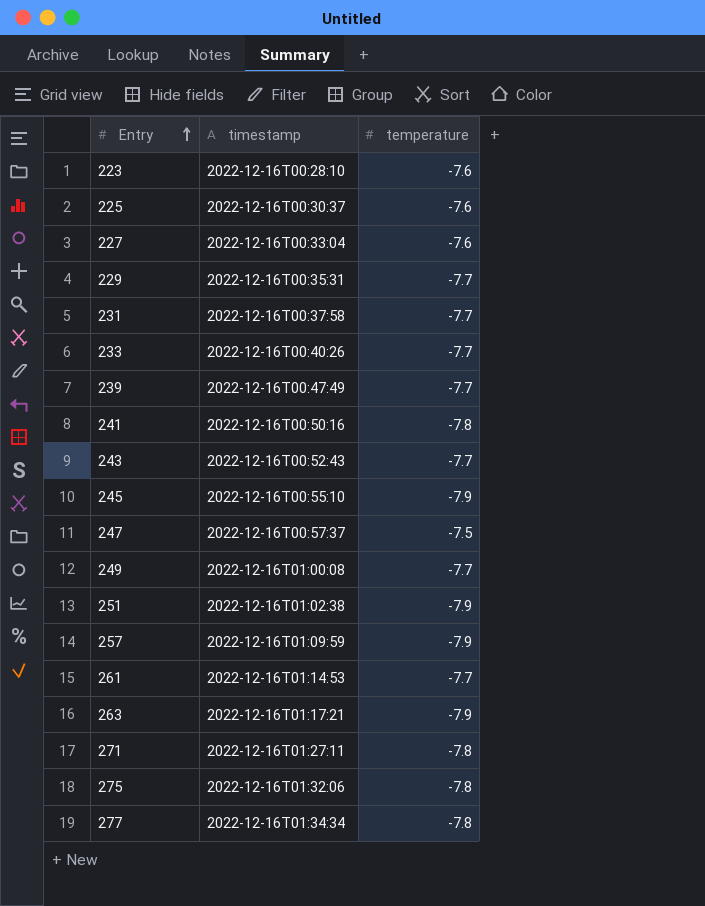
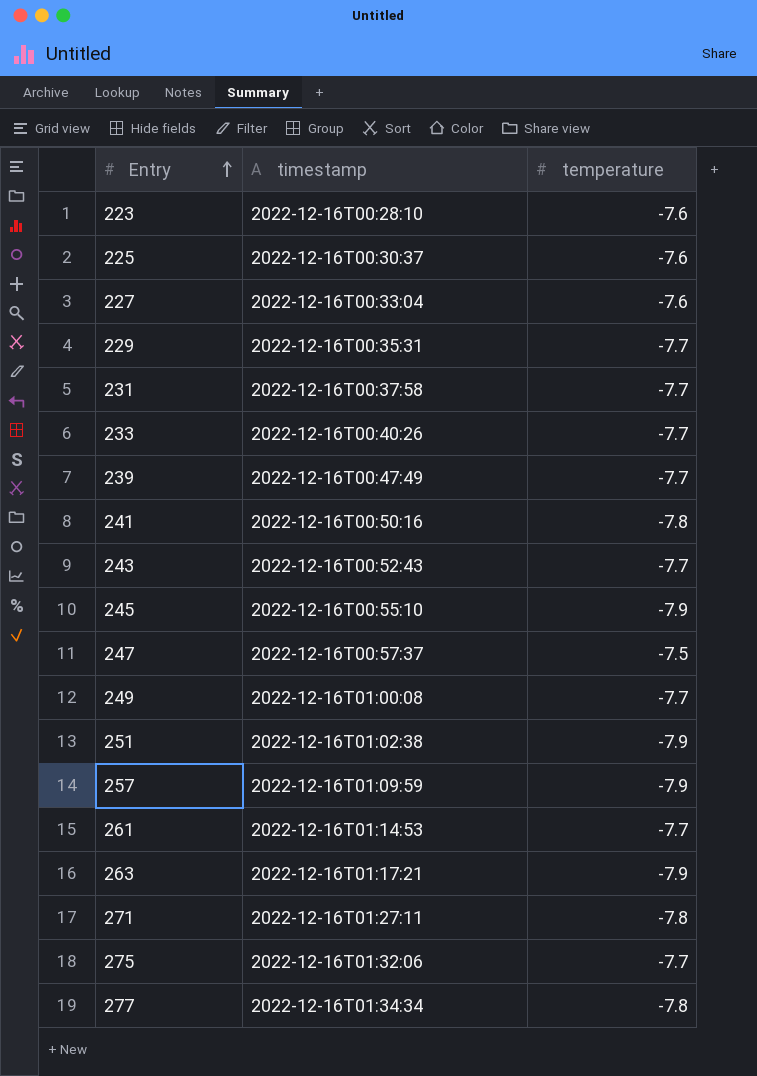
275 | temperature: -7.8 -> -7.7

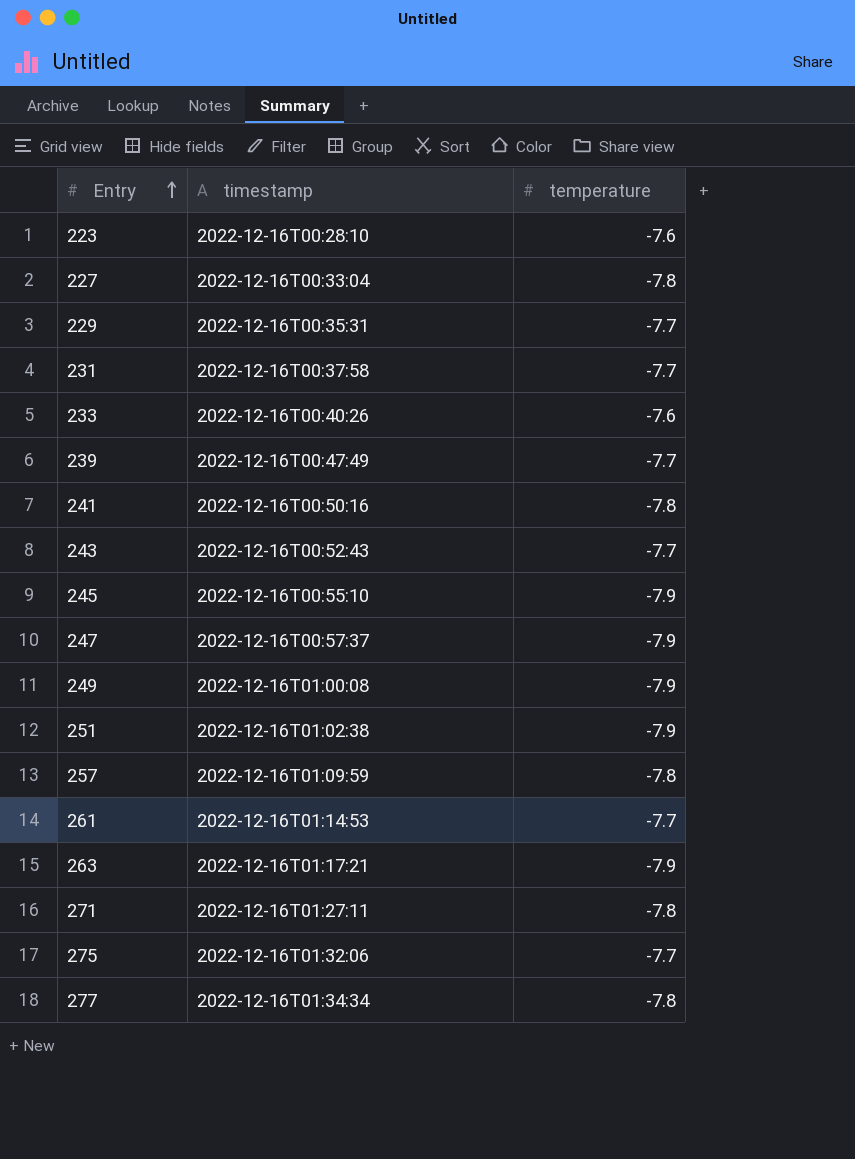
row 225: 2022-12-16T00:30:37 | -7.6 -> none
227 | temperature: -7.6 -> -7.8
233 | temperature: -7.7 -> -7.6
247 | temperature: -7.5 -> -7.9
249 | temperature: -7.7 -> -7.9
257 | temperature: -7.9 -> -7.8

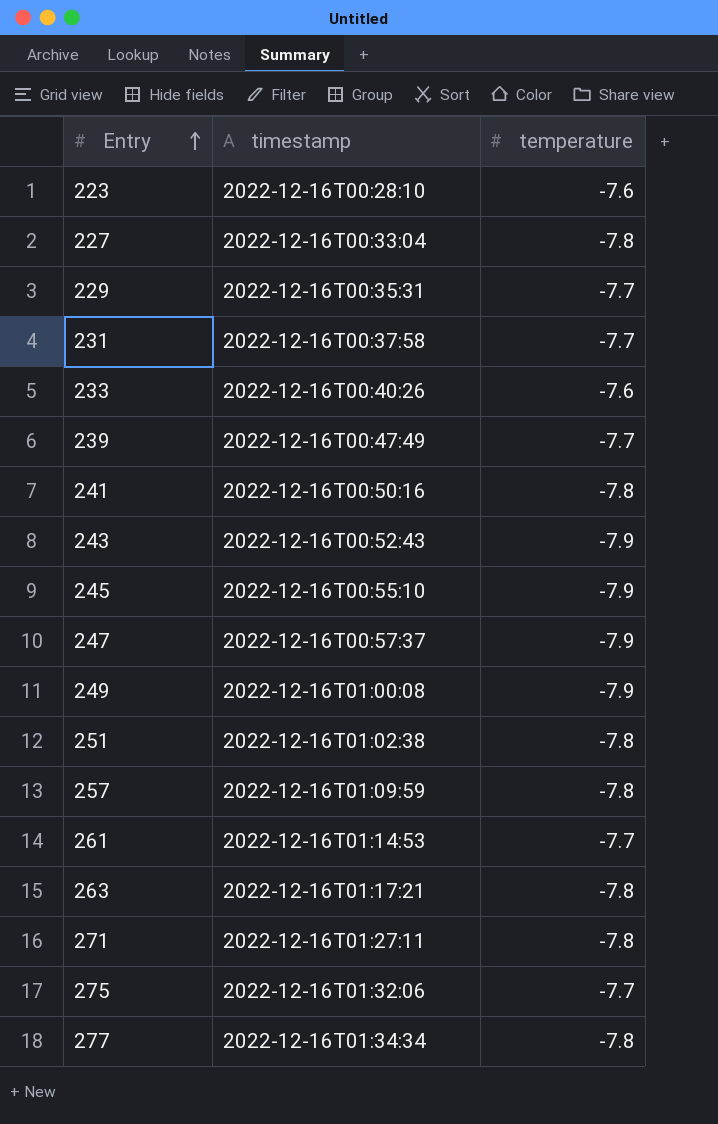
243 | temperature: -7.7 -> -7.9
251 | temperature: -7.9 -> -7.8
263 | temperature: -7.9 -> -7.8

